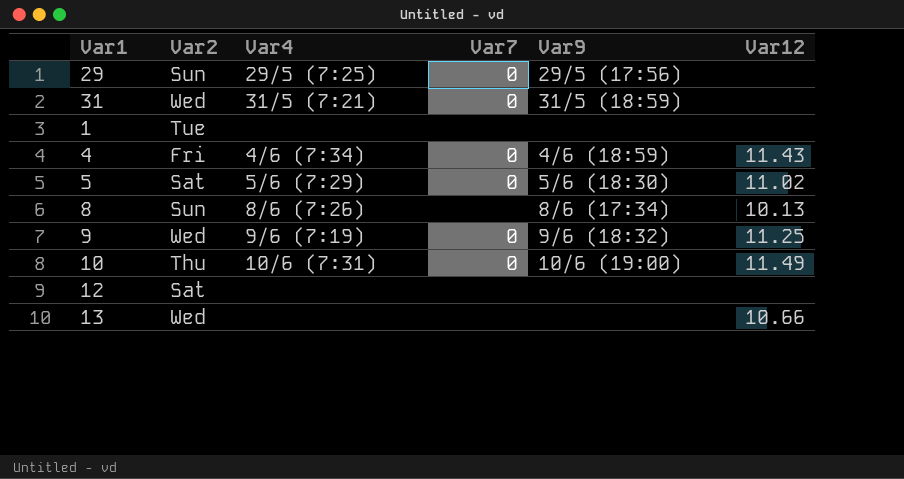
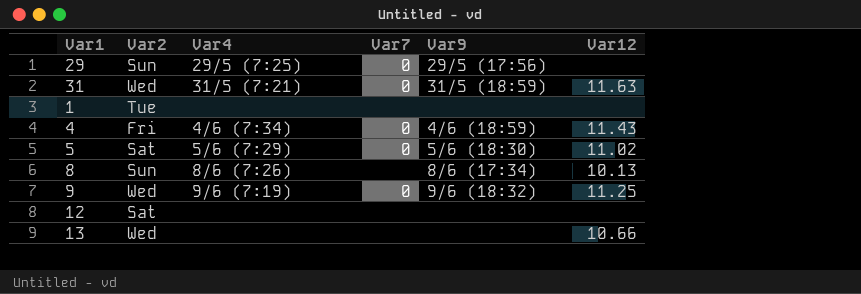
row 10: Thu | 10/6 (7:31) | 0 | 10/6 (19:00) | 11.49 -> none
31 | Var12: none -> 11.63

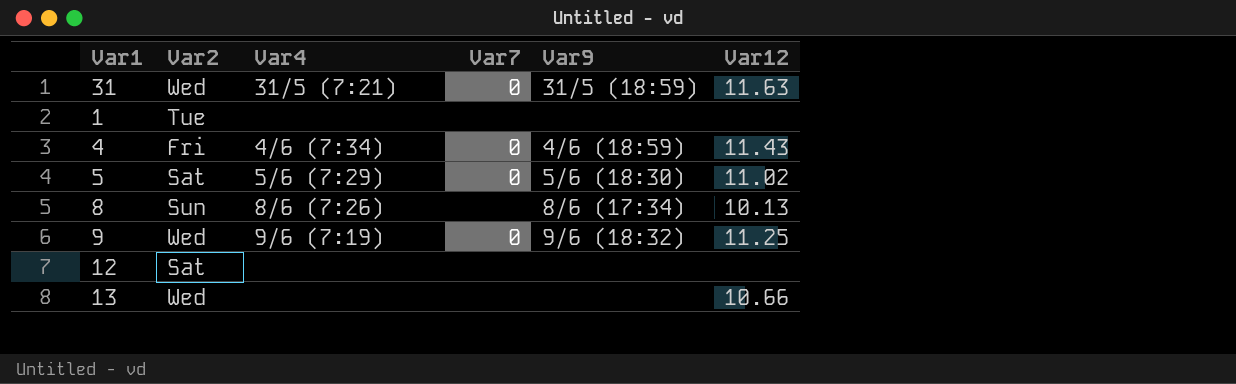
row 29: Sun | 29/5 (7:25) | 0 | 29/5 (17:56) | none -> none

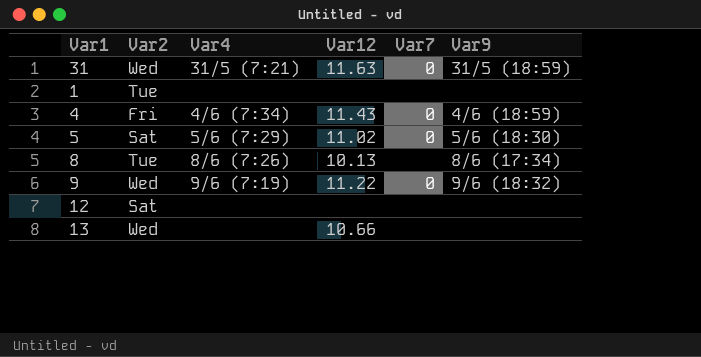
column Var12 | position: 6 -> 4
8 | Var2: Sun -> Tue
9 | Var12: 11.25 -> 11.22

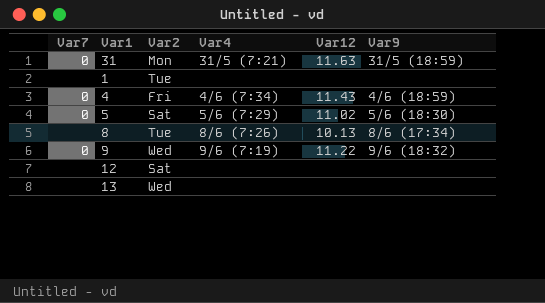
column Var7 | position: 5 -> 1
31 | Var2: Wed -> Mon
13 | Var12: 10.66 -> none

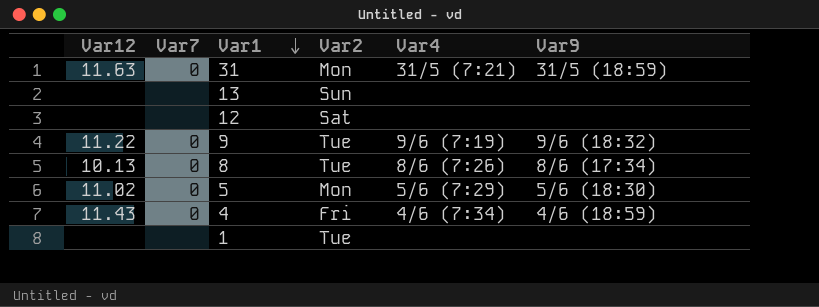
row order: none -> Var1 descending
column Var12 | position: 5 -> 1
13 | Var2: Wed -> Sun
9 | Var2: Wed -> Tue
8 | Var7: none -> 0
5 | Var2: Sat -> Mon

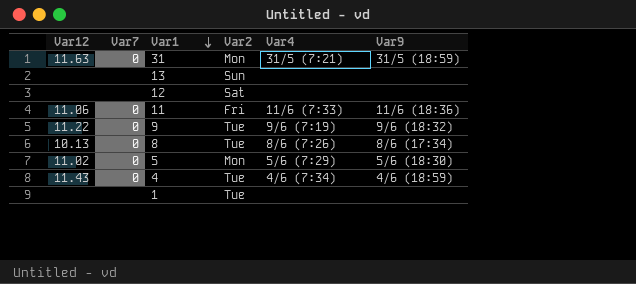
row 11: none -> 11.06 | 0 | Fri | 11/6 (7:33) | 11/6 (18:36)
4 | Var2: Fri -> Tue

